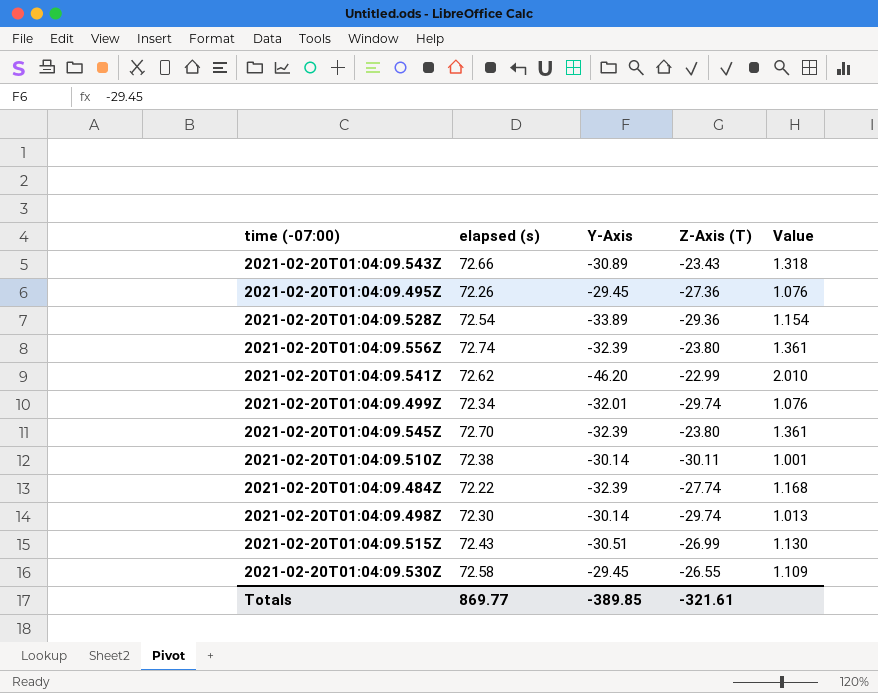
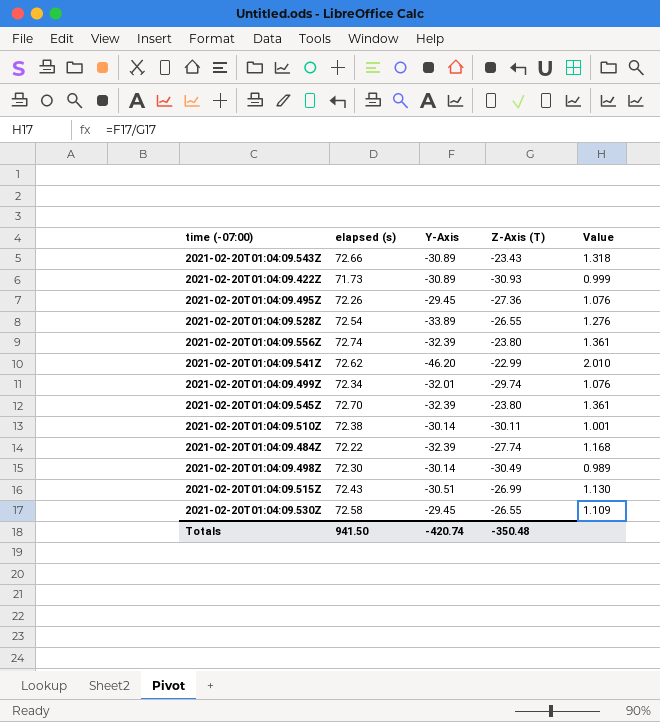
row 2021-02-20T01:04:09.422Z: none -> 71.73 | -30.89 | -30.93 | 0.999
2021-02-20T01:04:09.528Z | Z-Axis (T): -29.36 -> -26.55
2021-02-20T01:04:09.528Z | Value: 1.154 -> 1.276
2021-02-20T01:04:09.498Z | Z-Axis (T): -29.74 -> -30.49
2021-02-20T01:04:09.498Z | Value: 1.013 -> 0.989
Totals | elapsed (s): 869.77 -> 941.50
Totals | Y-Axis: -389.85 -> -420.74
Totals | Z-Axis (T): -321.61 -> -350.48

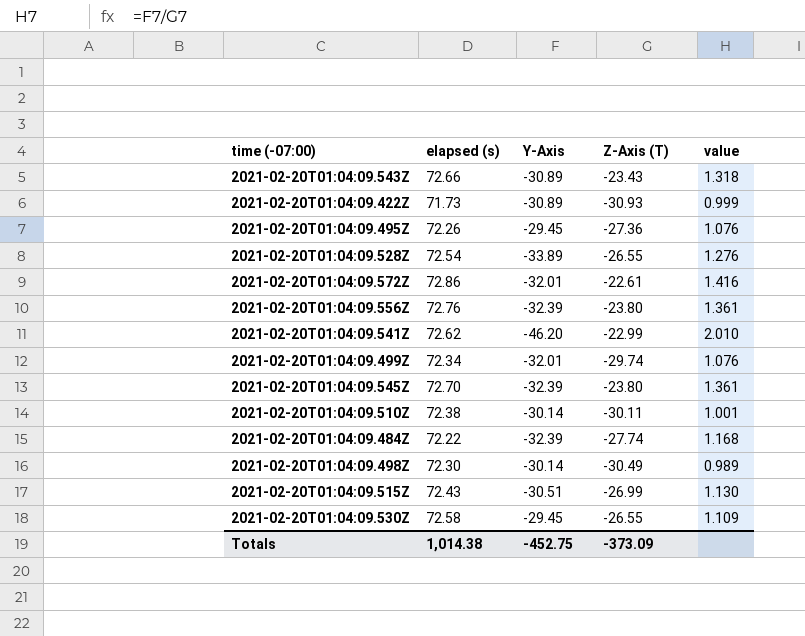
column name: Value -> value
row 2021-02-20T01:04:09.572Z: none -> 72.86 | -32.01 | -22.61 | 1.416
2021-02-20T01:04:09.556Z | elapsed (s): 72.74 -> 72.76
Totals | elapsed (s): 941.50 -> 1,014.38
Totals | Y-Axis: -420.74 -> -452.75
Totals | Z-Axis (T): -350.48 -> -373.09

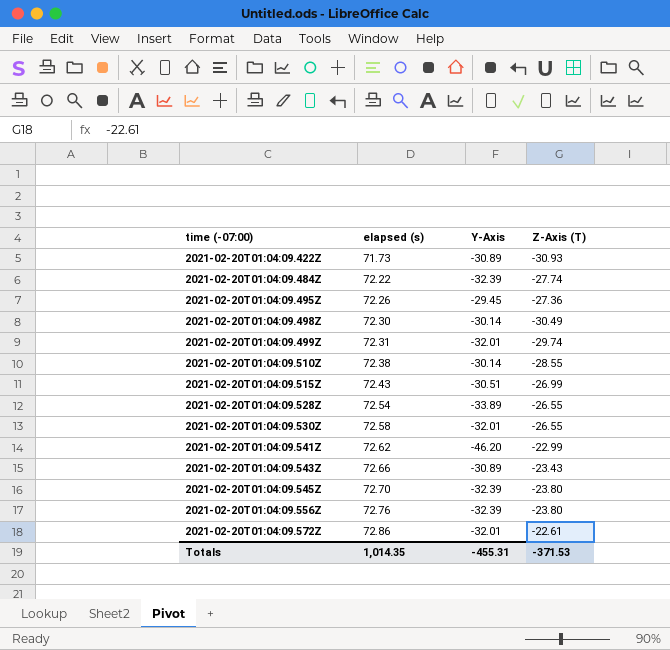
row order: none -> time (-07:00) ascending
column value | formula: [Y-Axis] / [Z-Axis (T)] -> none
2021-02-20T01:04:09.499Z | elapsed (s): 72.34 -> 72.31
2021-02-20T01:04:09.510Z | Z-Axis (T): -30.11 -> -28.55
2021-02-20T01:04:09.530Z | Y-Axis: -29.45 -> -32.01
Totals | elapsed (s): 1,014.38 -> 1,014.35
Totals | Y-Axis: -452.75 -> -455.31
Totals | Z-Axis (T): -373.09 -> -371.53

